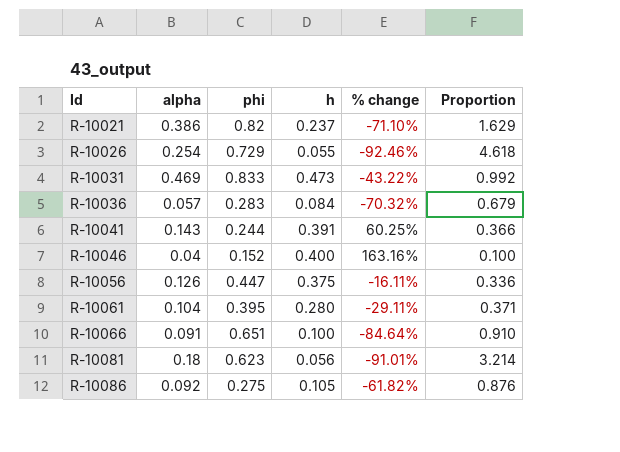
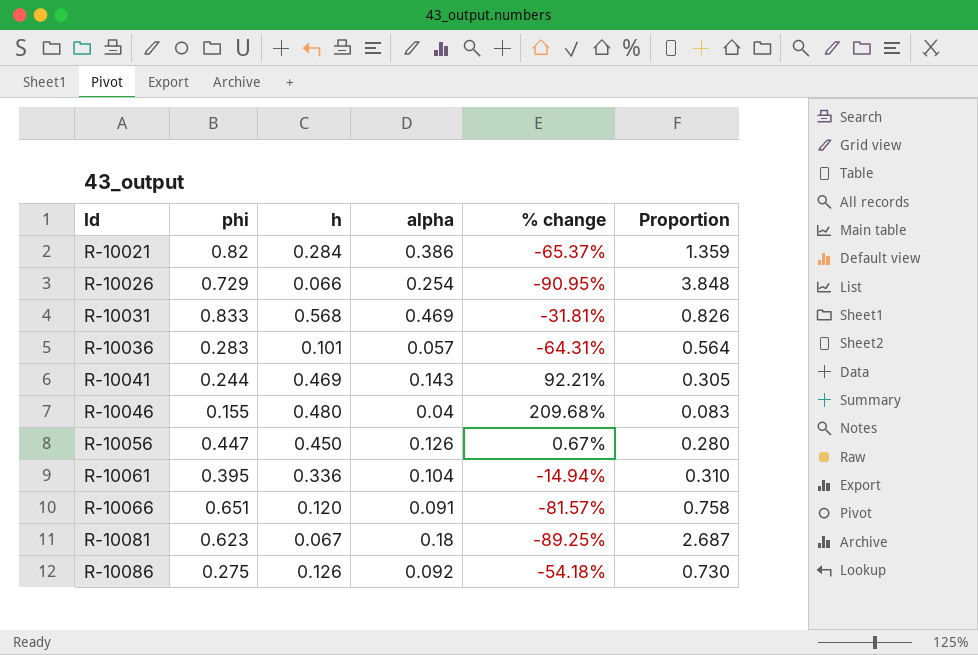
column alpha | position: 2 -> 4
R-10021 | h: 0.237 -> 0.284
R-10021 | % change: -71.10% -> -65.37%
R-10021 | Proportion: 1.629 -> 1.359
R-10026 | h: 0.055 -> 0.066
R-10026 | % change: -92.46% -> -90.95%
R-10026 | Proportion: 4.618 -> 3.848
R-10031 | h: 0.473 -> 0.568
R-10031 | % change: -43.22% -> -31.81%
R-10031 | Proportion: 0.992 -> 0.826
R-10036 | h: 0.084 -> 0.101
R-10036 | % change: -70.32% -> -64.31%
R-10036 | Proportion: 0.679 -> 0.564
R-10041 | h: 0.391 -> 0.469
R-10041 | % change: 60.25% -> 92.21%
R-10041 | Proportion: 0.366 -> 0.305
R-10046 | phi: 0.152 -> 0.155
R-10046 | h: 0.400 -> 0.480
R-10046 | % change: 163.16% -> 209.68%
R-10046 | Proportion: 0.100 -> 0.083
R-10056 | h: 0.375 -> 0.450
R-10056 | % change: -16.11% -> 0.67%
R-10056 | Proportion: 0.336 -> 0.280
R-10061 | h: 0.280 -> 0.336
R-10061 | % change: -29.11% -> -14.94%
R-10061 | Proportion: 0.371 -> 0.310
R-10066 | h: 0.100 -> 0.120
R-10066 | % change: -84.64% -> -81.57%
R-10066 | Proportion: 0.910 -> 0.758
R-10081 | h: 0.056 -> 0.067
R-10081 | % change: -91.01% -> -89.25%
R-10081 | Proportion: 3.214 -> 2.687
R-10086 | h: 0.105 -> 0.126
R-10086 | % change: -61.82% -> -54.18%
R-10086 | Proportion: 0.876 -> 0.730

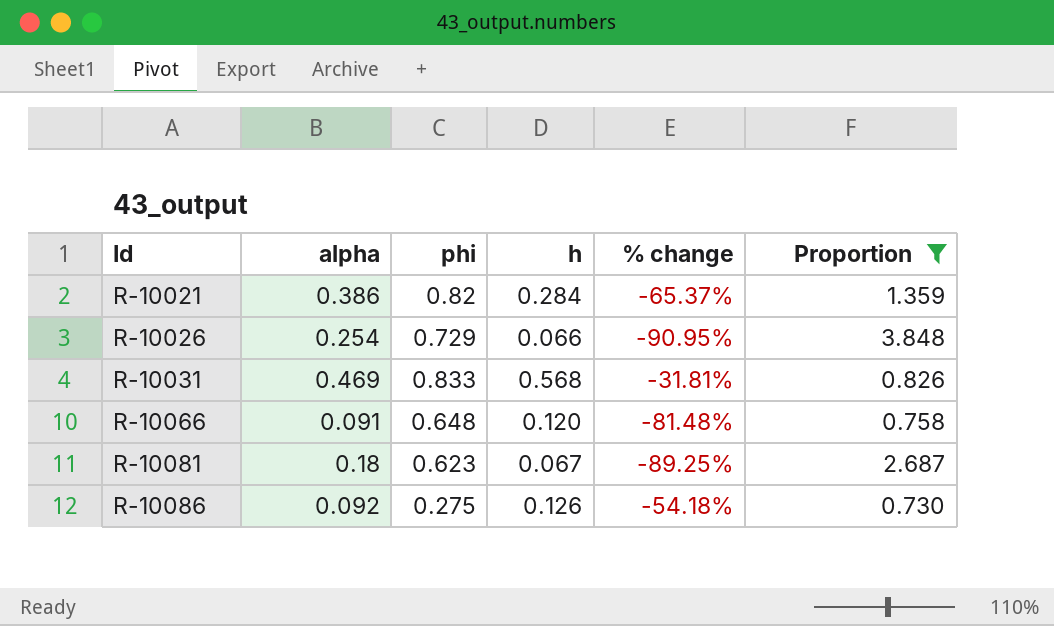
filter: none -> Proportion >= 0.730
column alpha | position: 4 -> 2
R-10066 | phi: 0.651 -> 0.648
R-10066 | % change: -81.57% -> -81.48%

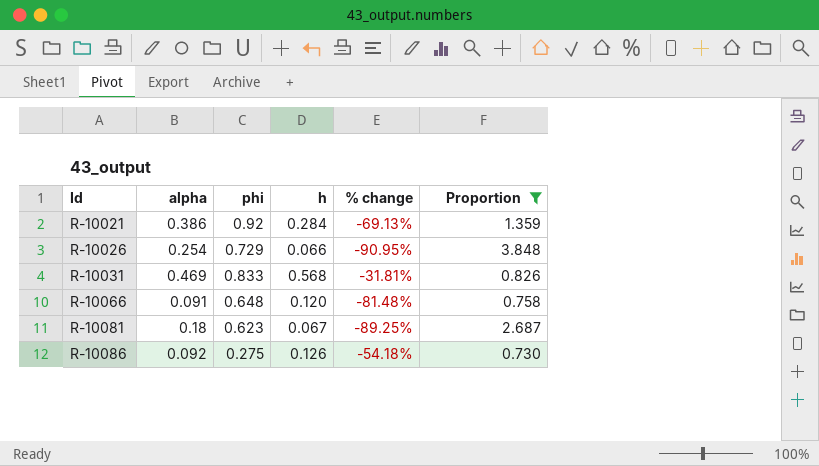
R-10021 | phi: 0.82 -> 0.92
R-10021 | % change: -65.37% -> -69.13%

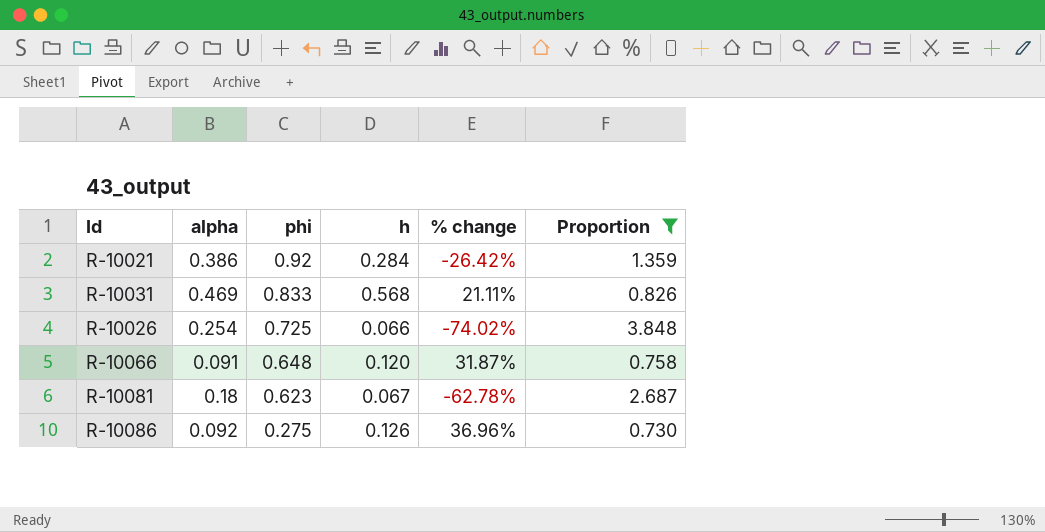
row order: Id ascending -> phi descending
column % change | formula: ([h] - [phi]) / [phi] -> ([h] - [alpha]) / [alpha]
R-10026 | phi: 0.729 -> 0.725

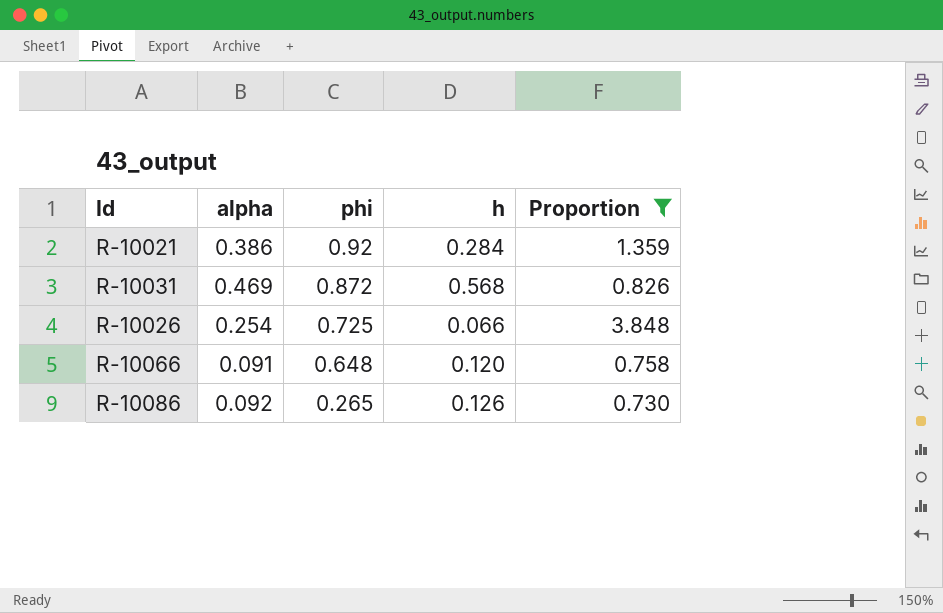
column % change | formula: ([h] - [alpha]) / [alpha] -> none
row R-10081: 0.18 | 0.623 | 0.067 | -62.78% | 2.687 -> none
R-10031 | phi: 0.833 -> 0.872
R-10086 | phi: 0.275 -> 0.265

